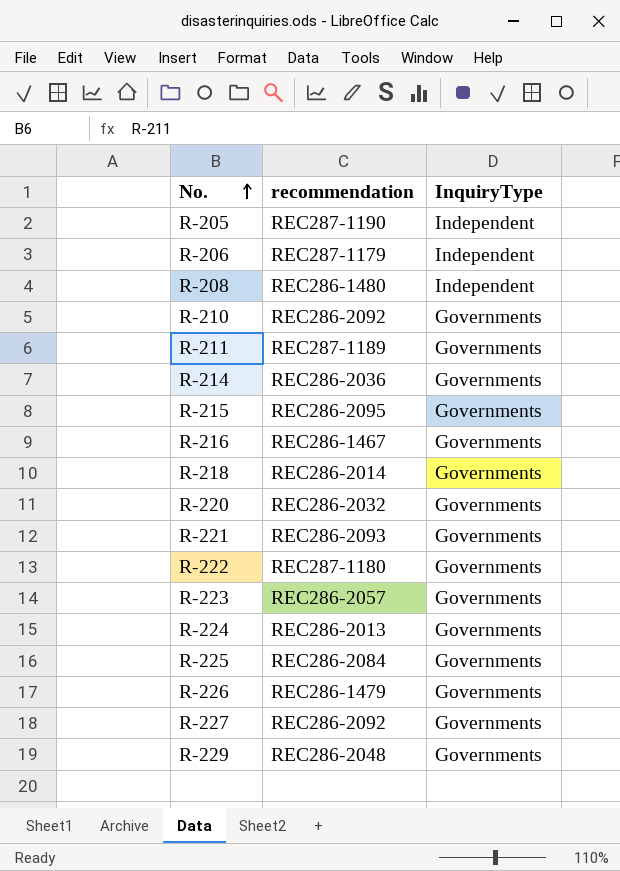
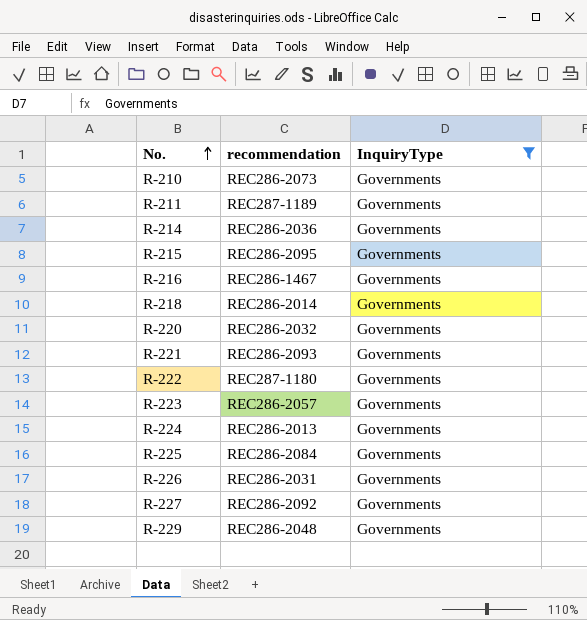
filter: none -> InquiryType = Governments
R-210 | recommendation: REC286-2092 -> REC286-2073
R-226 | recommendation: REC286-1479 -> REC286-2031

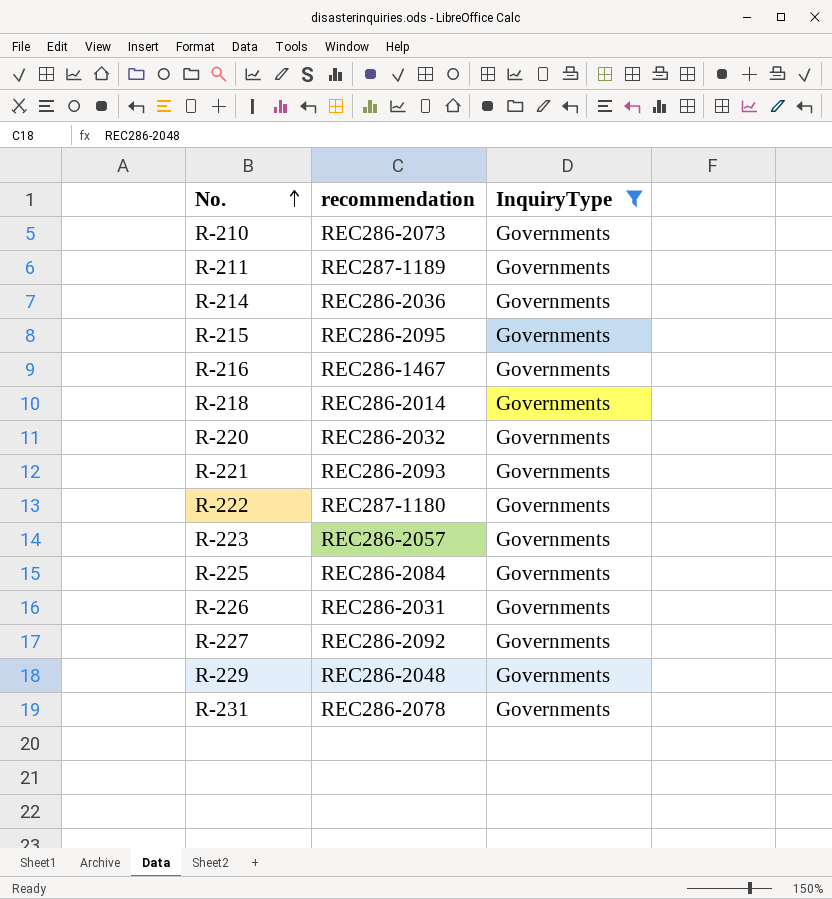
row R-224: REC286-2013 | Governments -> none
row R-231: none -> REC286-2078 | Governments

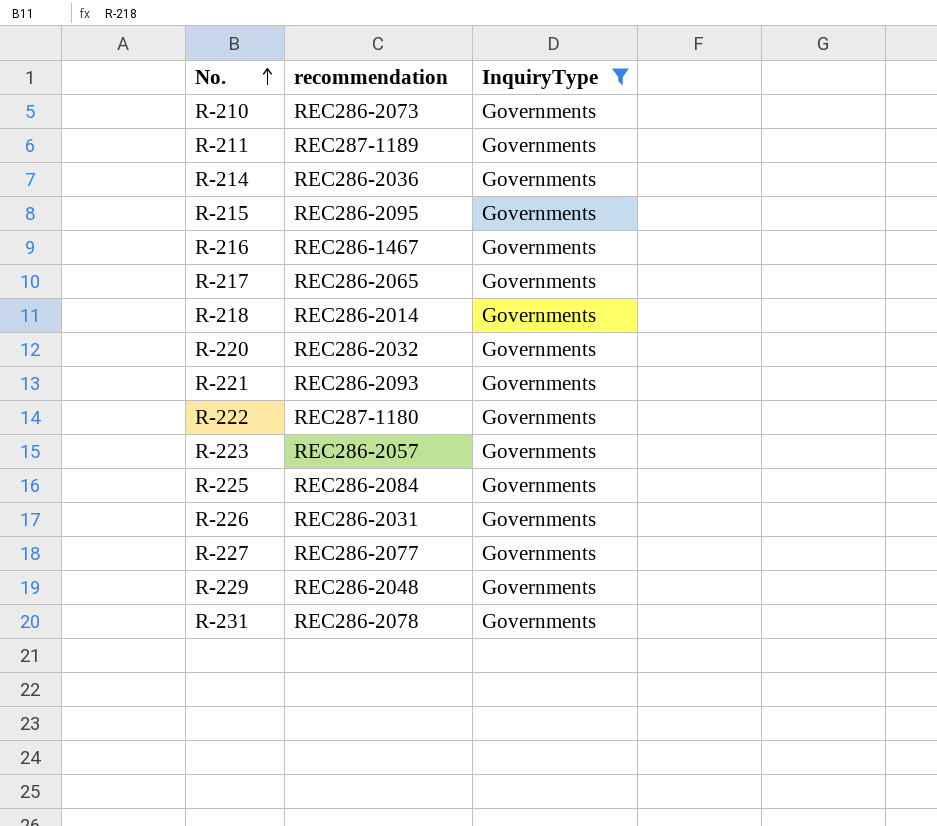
row R-217: none -> REC286-2065 | Governments
R-227 | recommendation: REC286-2092 -> REC286-2077

